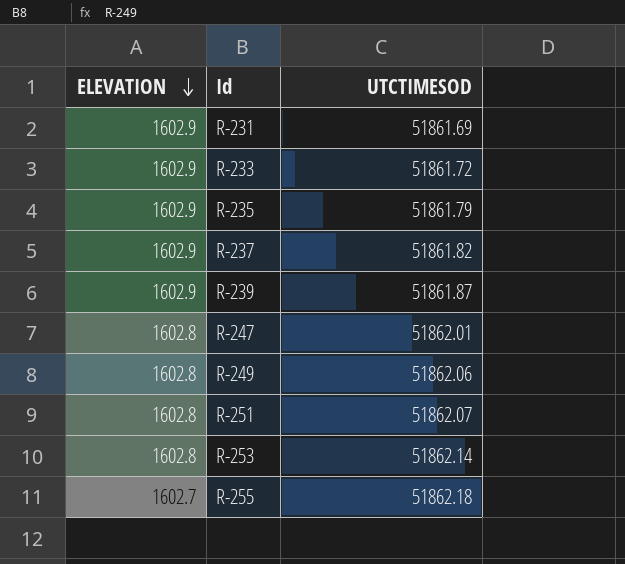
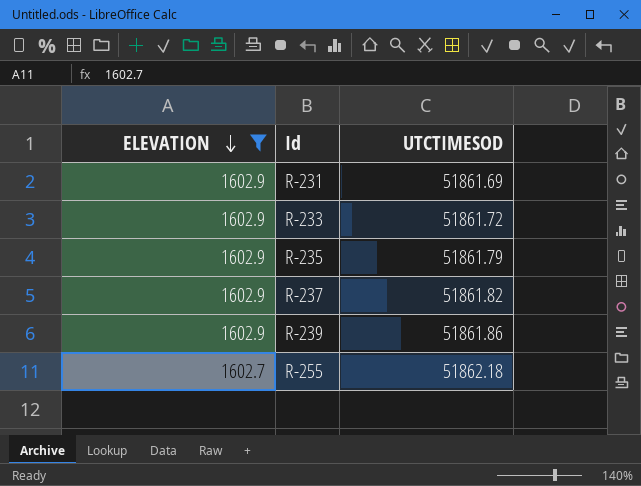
filter: none -> ELEVATION != 1602.8
R-239 | UTCTIMESOD: 51861.87 -> 51861.86

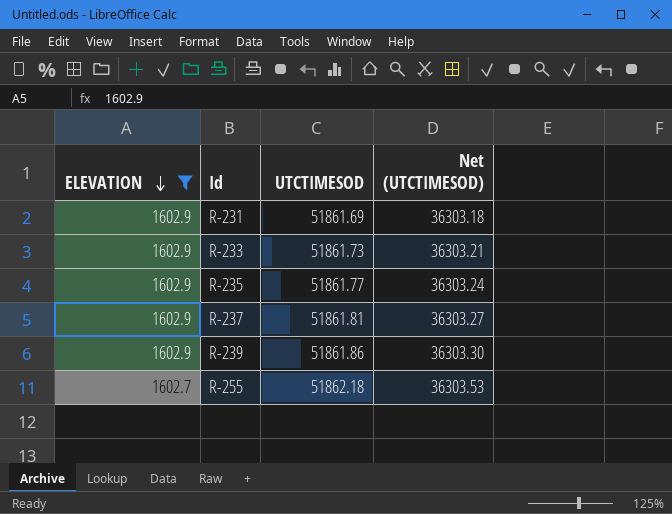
column Net (UTCTIMESOD) | formula: none -> [UTCTIMESOD] * 0.7
R-233 | UTCTIMESOD: 51861.72 -> 51861.73
R-235 | UTCTIMESOD: 51861.79 -> 51861.77
R-237 | UTCTIMESOD: 51861.82 -> 51861.81

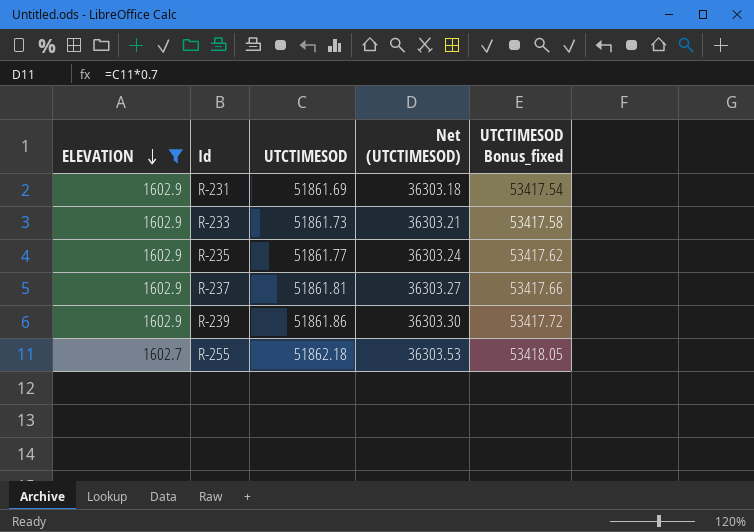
column UTCTIMESOD Bonus_fixed | formula: none -> [UTCTIMESOD] * 1.03

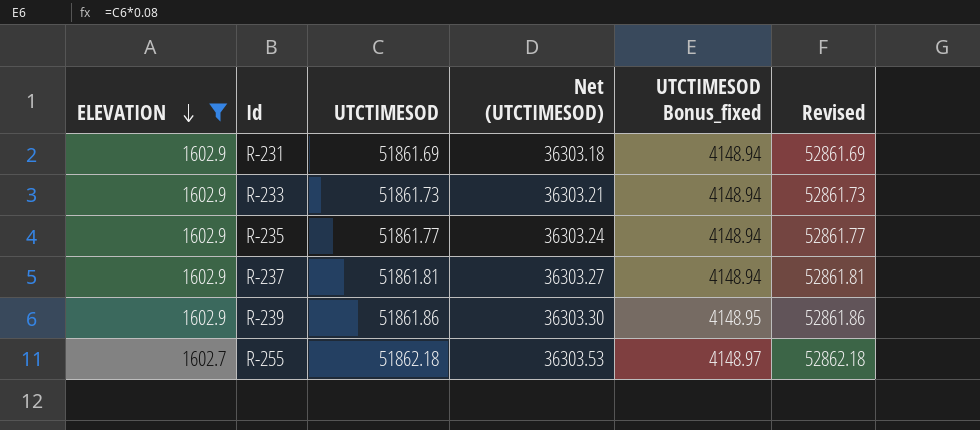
column UTCTIMESOD Bonus_fixed | formula: [UTCTIMESOD] * 1.03 -> [UTCTIMESOD] * 0.08
column Revised | formula: none -> [UTCTIMESOD] + 1000

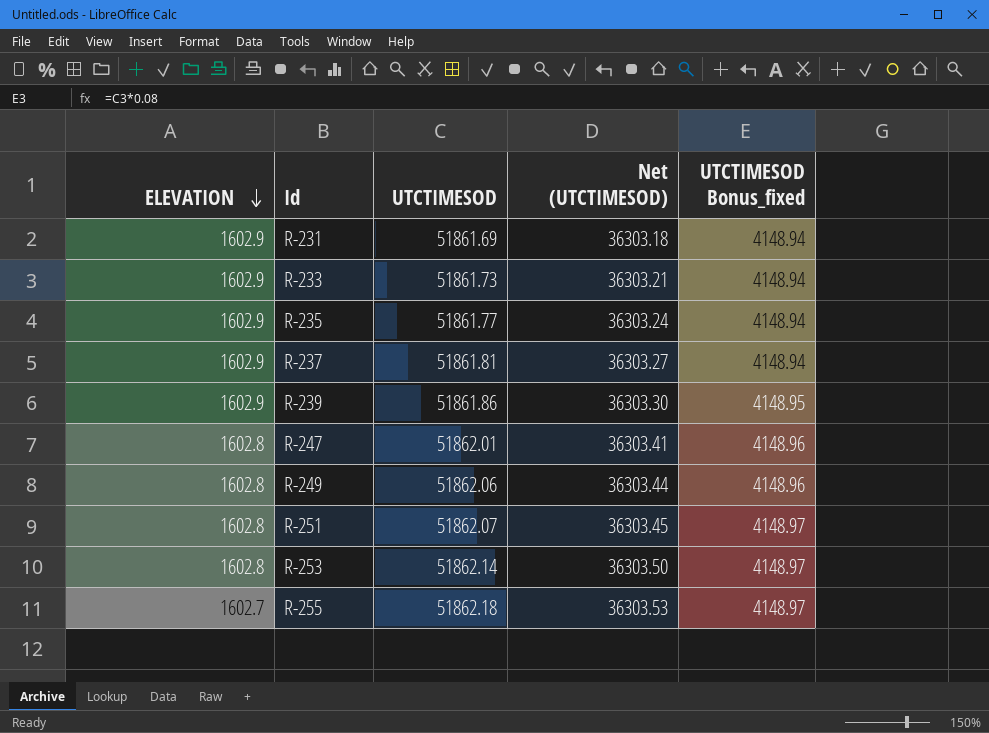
filter: ELEVATION != 1602.8 -> none
column Revised | formula: [UTCTIMESOD] + 1000 -> none

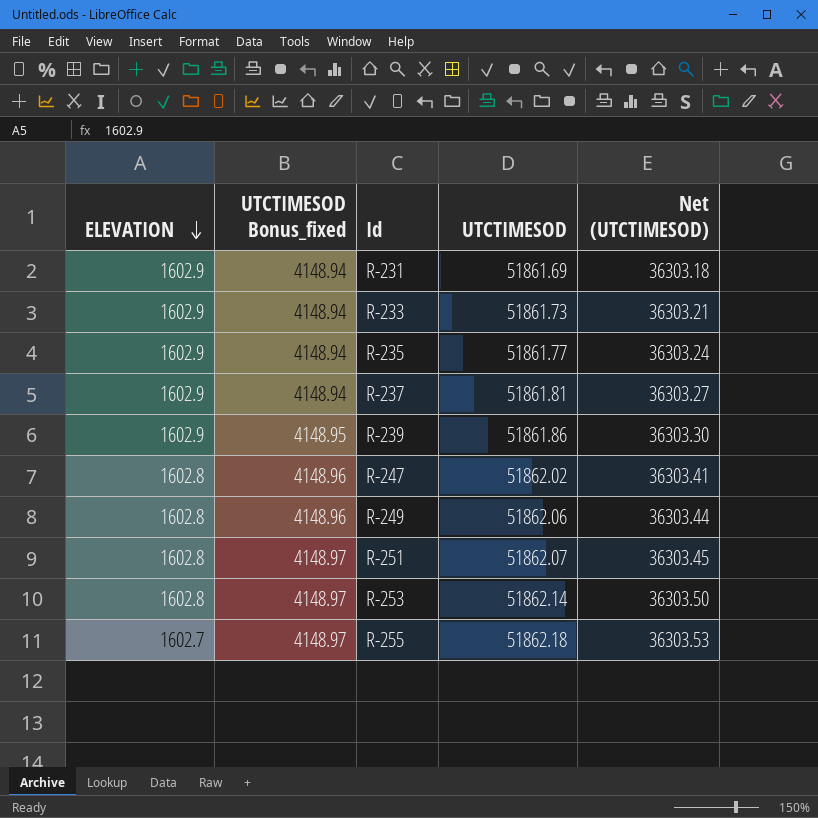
column UTCTIMESOD Bonus_fixed | position: 5 -> 2
R-247 | UTCTIMESOD: 51862.01 -> 51862.02

